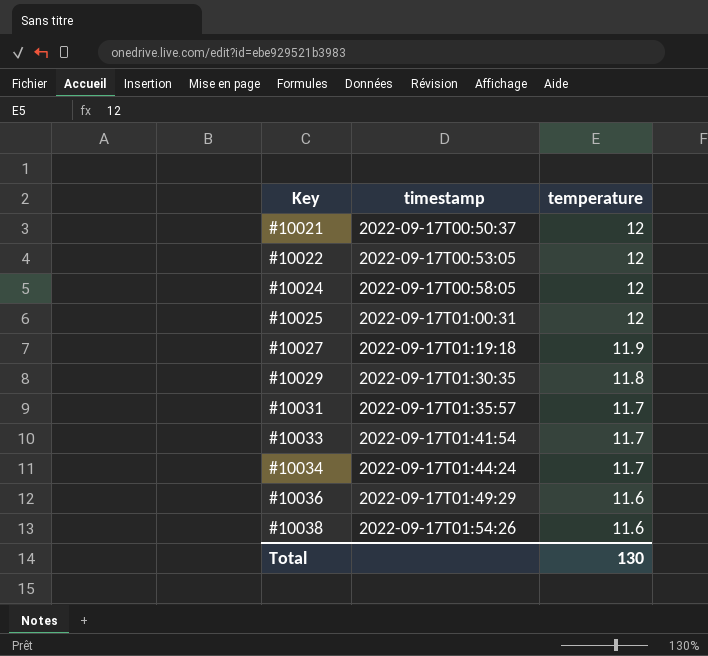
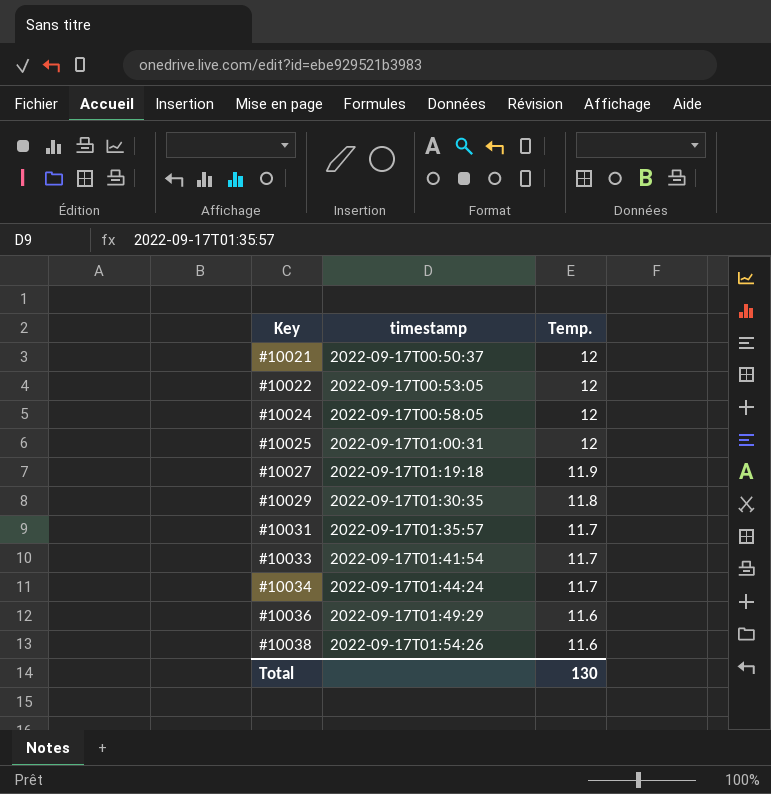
column name: temperature -> Temp.

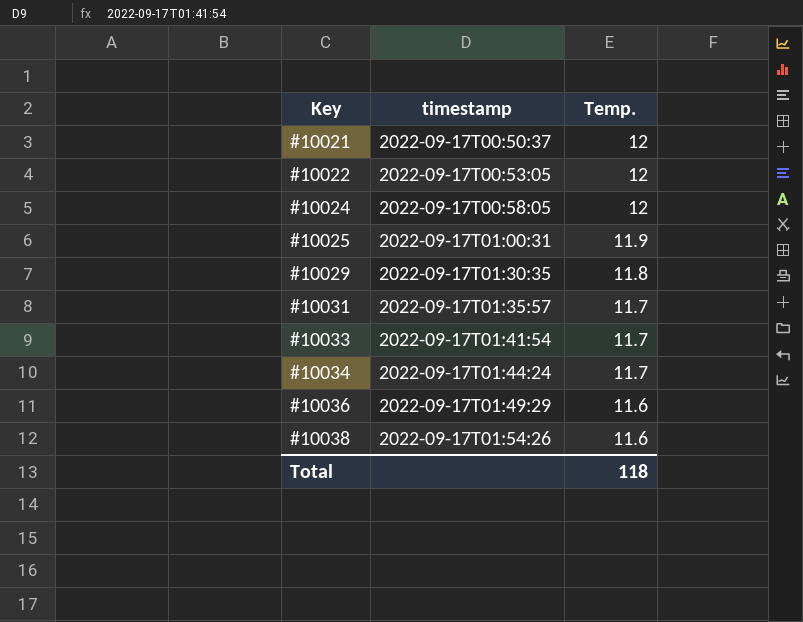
row #10027: 2022-09-17T01:19:18 | 11.9 -> none
#10025 | Temp.: 12 -> 11.9
Total | Temp.: 130 -> 118

